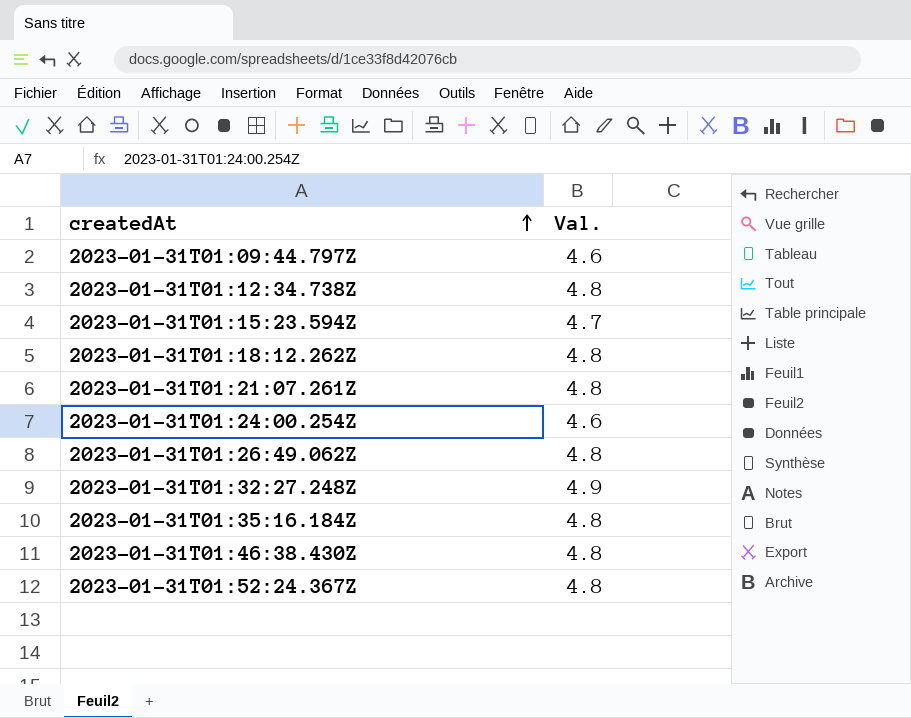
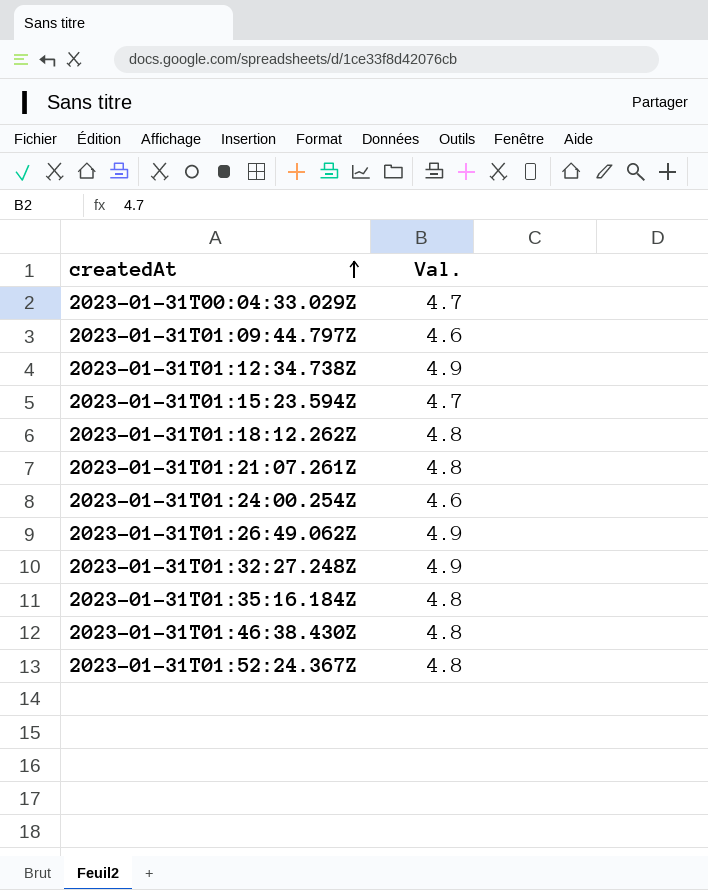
row 2023-01-31T00:04:33.029Z: none -> 4.7
2023-01-31T01:12:34.738Z | Val.: 4.8 -> 4.9
2023-01-31T01:26:49.062Z | Val.: 4.8 -> 4.9

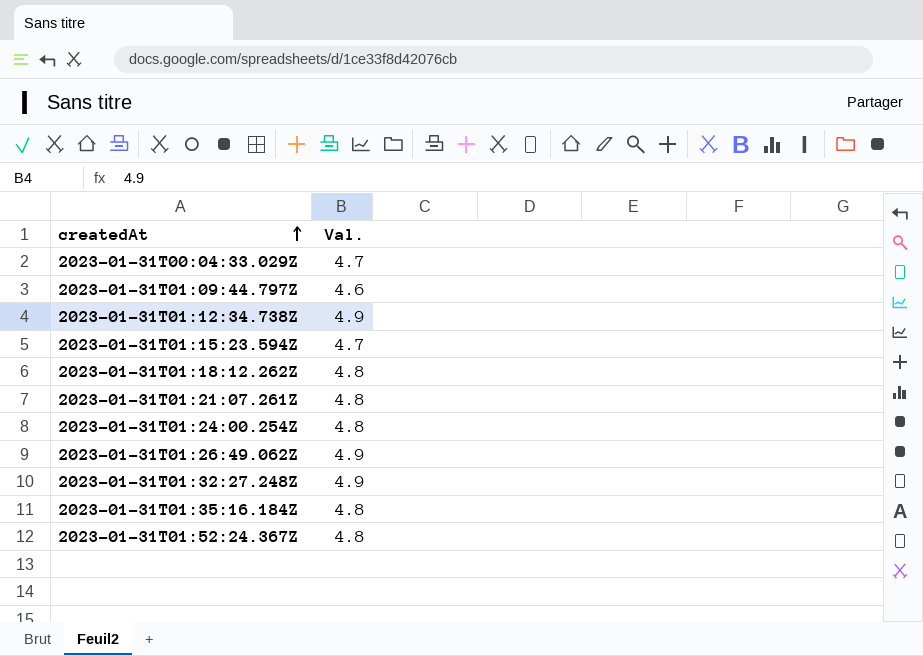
row 2023-01-31T01:46:38.430Z: 4.8 -> none
2023-01-31T01:24:00.254Z | Val.: 4.6 -> 4.8

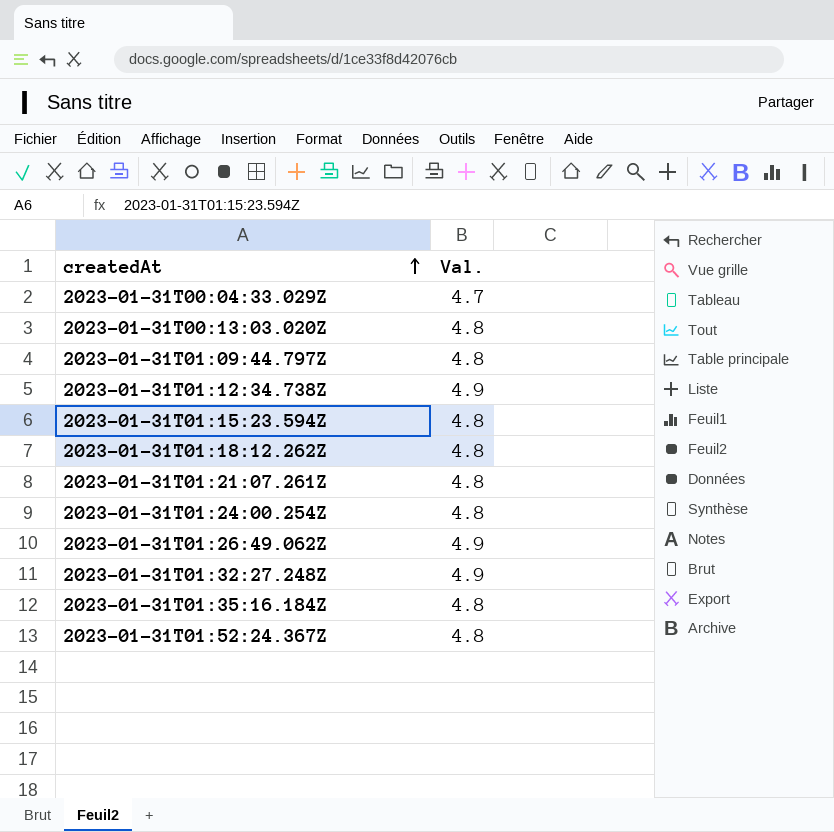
row 2023-01-31T00:13:03.020Z: none -> 4.8
2023-01-31T01:09:44.797Z | Val.: 4.6 -> 4.8
2023-01-31T01:15:23.594Z | Val.: 4.7 -> 4.8

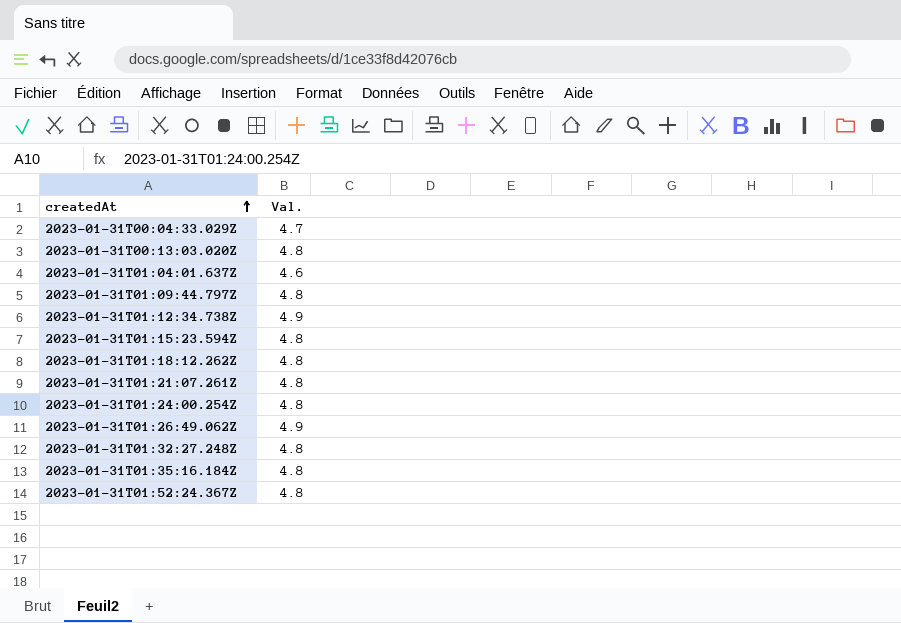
row 2023-01-31T01:04:01.637Z: none -> 4.6
2023-01-31T01:32:27.248Z | Val.: 4.9 -> 4.8

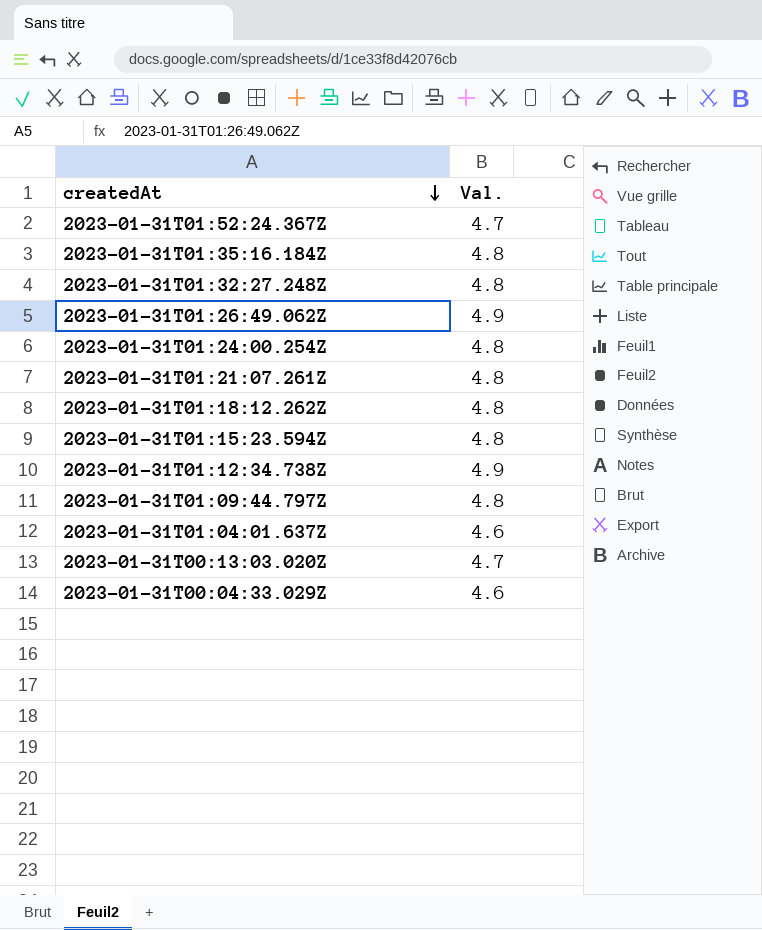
row order: createdAt ascending -> createdAt descending
2023-01-31T01:52:24.367Z | Val.: 4.8 -> 4.7
2023-01-31T00:13:03.020Z | Val.: 4.8 -> 4.7
2023-01-31T00:04:33.029Z | Val.: 4.7 -> 4.6

